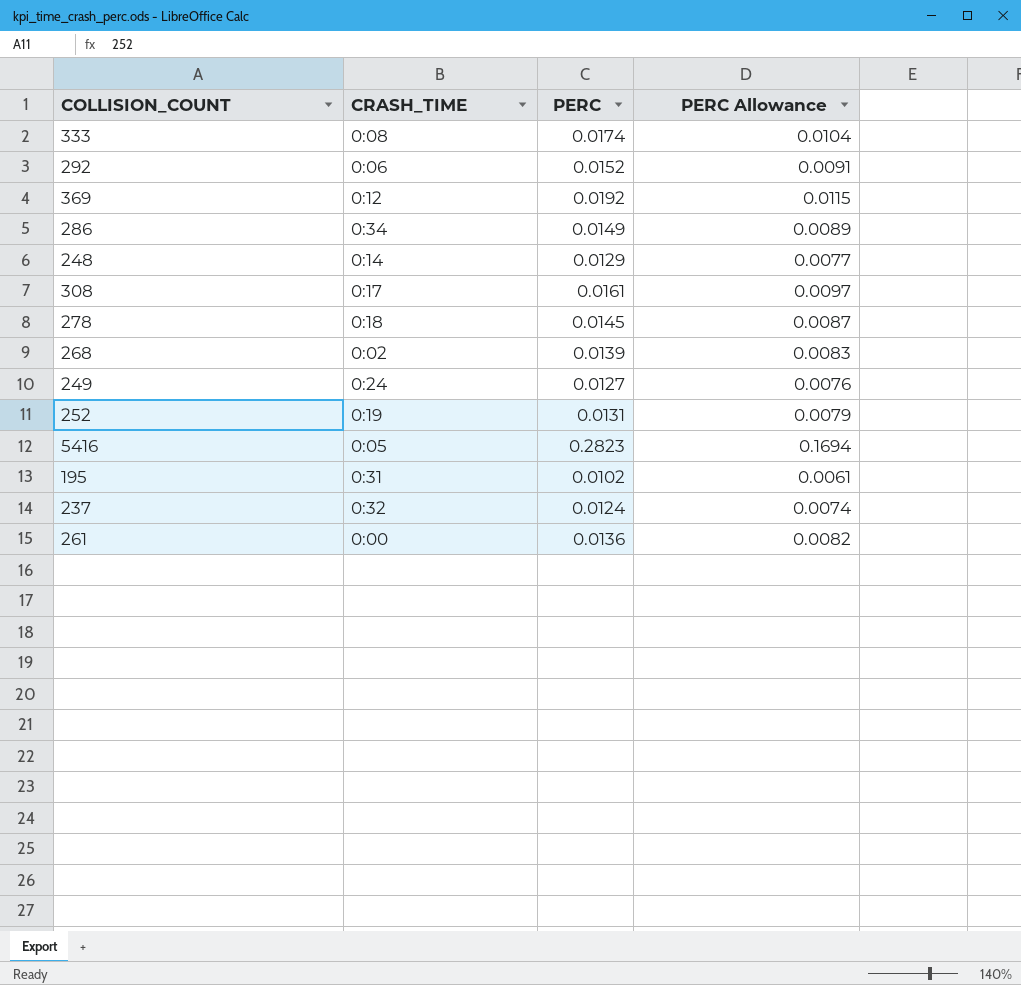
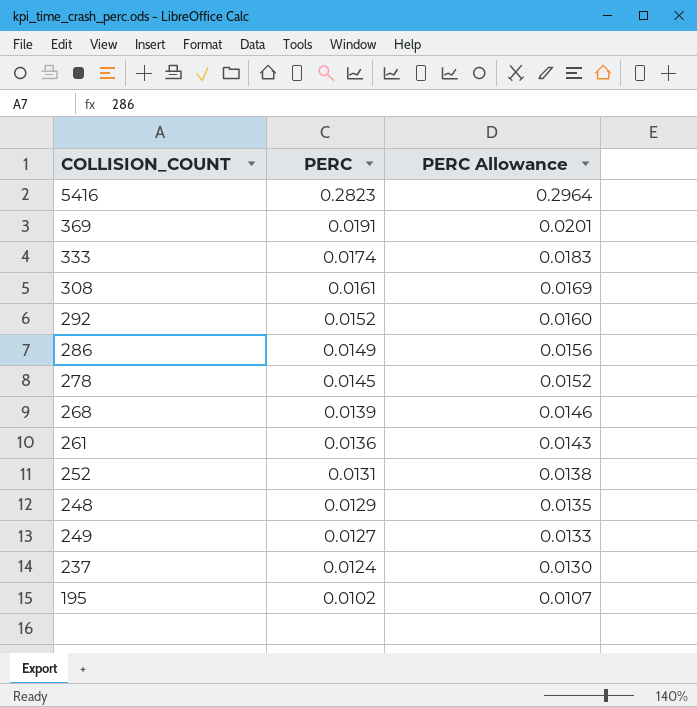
row order: none -> PERC descending
column CRASH_TIME | position: 2 -> none
column PERC Allowance | formula: [PERC] * 0.6 -> [PERC] * 1.05
369 | PERC: 0.0192 -> 0.0191

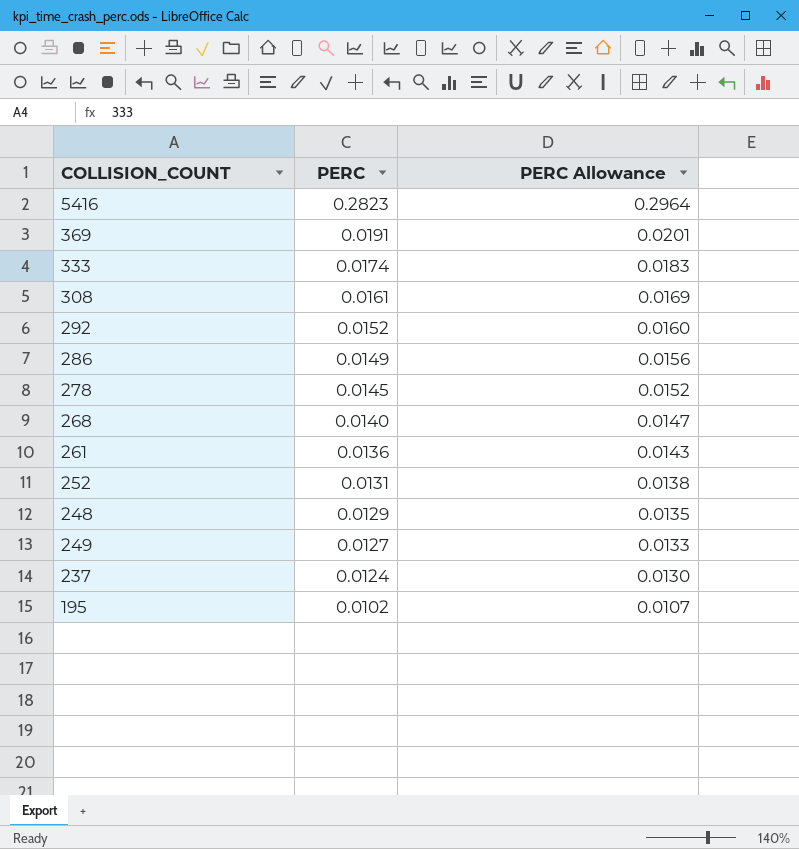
268 | PERC: 0.0139 -> 0.0140
268 | PERC Allowance: 0.0146 -> 0.0147

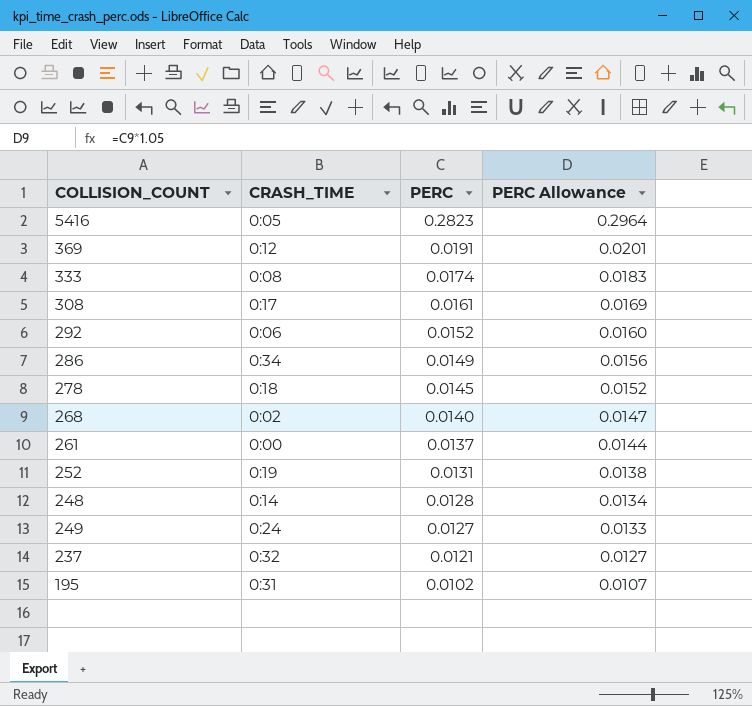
column CRASH_TIME | position: none -> 2
261 | PERC: 0.0136 -> 0.0137
261 | PERC Allowance: 0.0143 -> 0.0144
248 | PERC: 0.0129 -> 0.0128
248 | PERC Allowance: 0.0135 -> 0.0134
237 | PERC: 0.0124 -> 0.0121
237 | PERC Allowance: 0.0130 -> 0.0127

